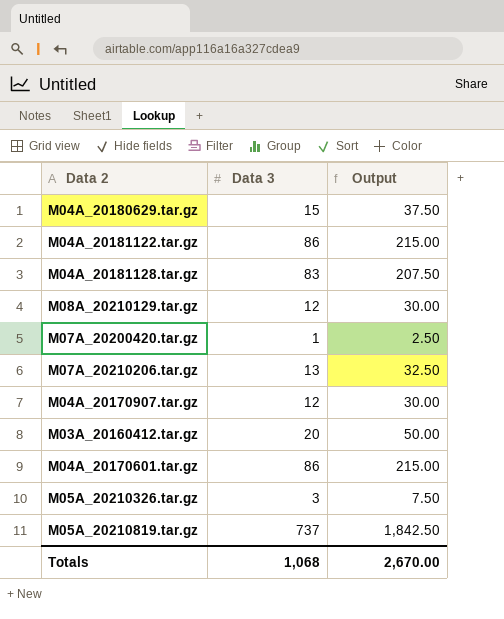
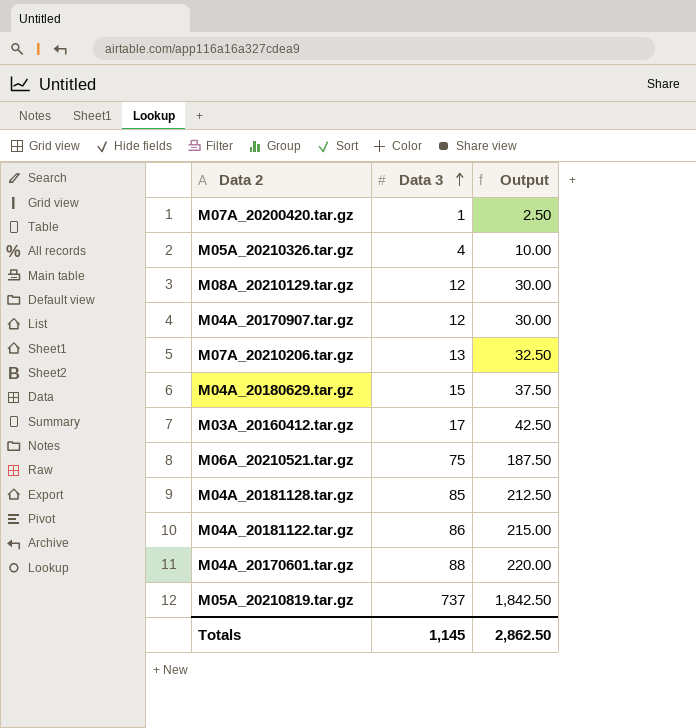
row order: none -> Data 3 ascending
M05A_20210326.tar.gz | Data 3: 3 -> 4
M05A_20210326.tar.gz | Output: 7.50 -> 10.00
M03A_20160412.tar.gz | Data 3: 20 -> 17
M03A_20160412.tar.gz | Output: 50.00 -> 42.50
row M06A_20210521.tar.gz: none -> 75 | 187.50
M04A_20181128.tar.gz | Data 3: 83 -> 85
M04A_20181128.tar.gz | Output: 207.50 -> 212.50
M04A_20170601.tar.gz | Data 3: 86 -> 88
M04A_20170601.tar.gz | Output: 215.00 -> 220.00
Totals | Data 3: 1,068 -> 1,145
Totals | Output: 2,670.00 -> 2,862.50

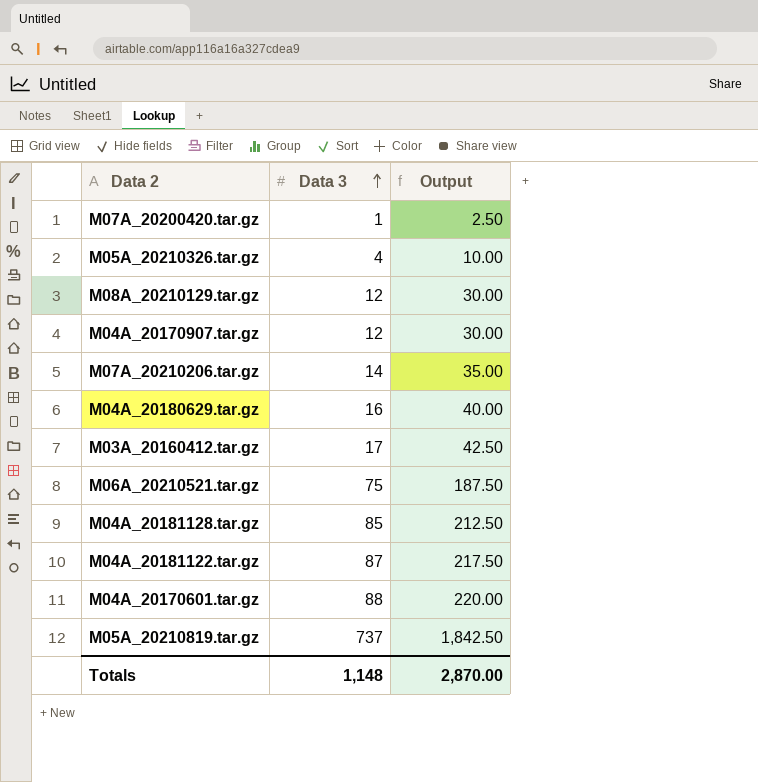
M07A_20210206.tar.gz | Data 3: 13 -> 14
M07A_20210206.tar.gz | Output: 32.50 -> 35.00
M04A_20180629.tar.gz | Data 3: 15 -> 16
M04A_20180629.tar.gz | Output: 37.50 -> 40.00
M04A_20181122.tar.gz | Data 3: 86 -> 87
M04A_20181122.tar.gz | Output: 215.00 -> 217.50
Totals | Data 3: 1,145 -> 1,148
Totals | Output: 2,862.50 -> 2,870.00

